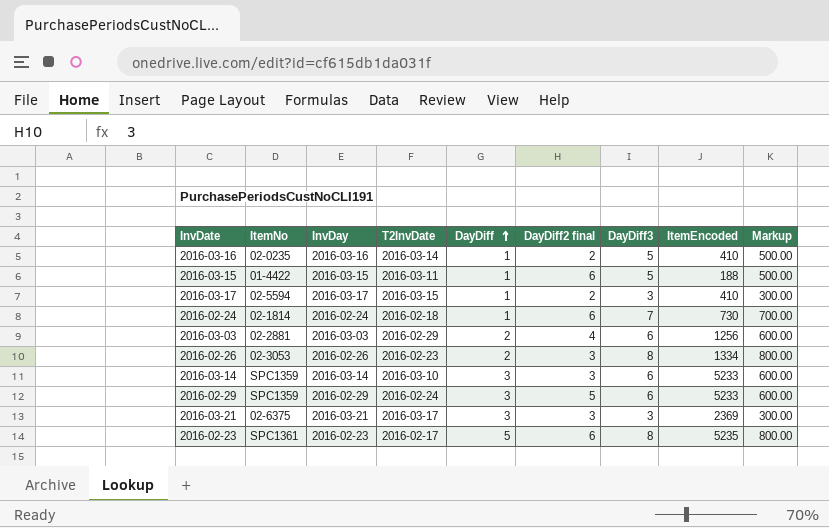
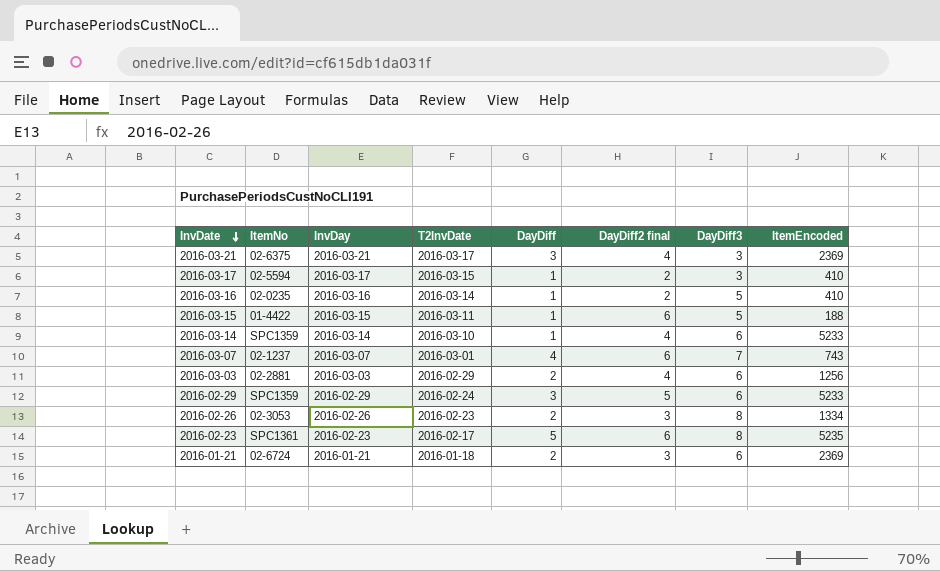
row order: DayDiff ascending -> InvDate descending
column Markup | formula: [DayDiff3] * 100 -> none
row 2016-02-24: 02-1814 | 2016-02-24 | 2016-02-18 | 1 | 6 | 7 | 730 | 700.00 -> none
2016-03-21 | DayDiff2 final: 3 -> 4
2016-03-14 | DayDiff: 3 -> 1
2016-03-14 | DayDiff2 final: 3 -> 4
row 2016-03-07: none -> 02-1237 | 2016-03-07 | 2016-03-01 | 4 | 6 | 7 | 743
row 2016-01-21: none -> 02-6724 | 2016-01-21 | 2016-01-18 | 2 | 3 | 6 | 2369

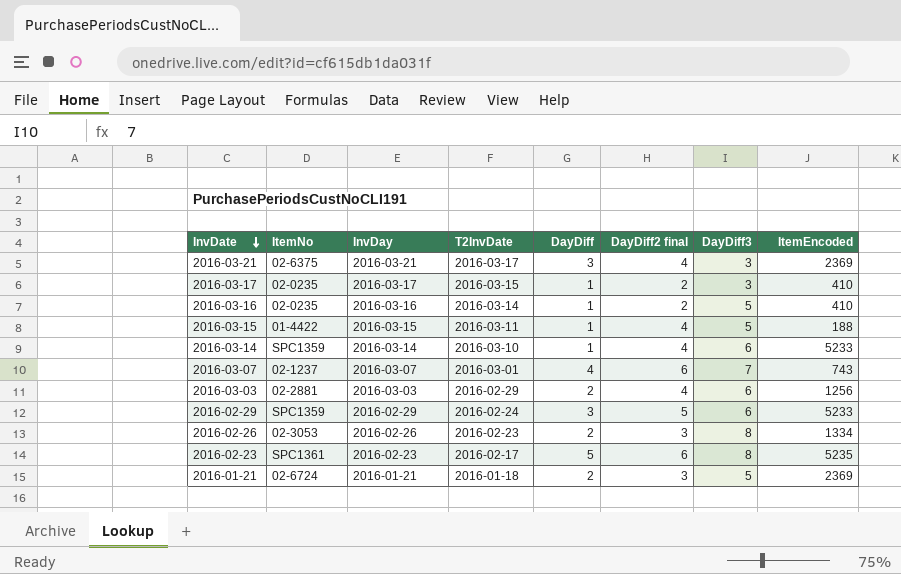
2016-03-17 | ItemNo: 02-5594 -> 02-0235
2016-03-15 | DayDiff2 final: 6 -> 4
2016-01-21 | DayDiff3: 6 -> 5

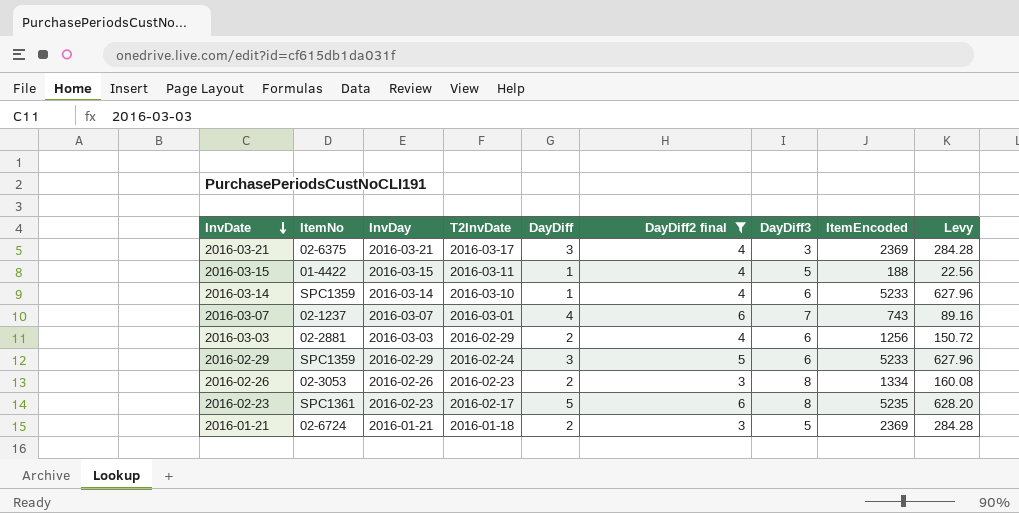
filter: none -> DayDiff2 final != 2
column Levy | formula: none -> [ItemEncoded] * 0.12

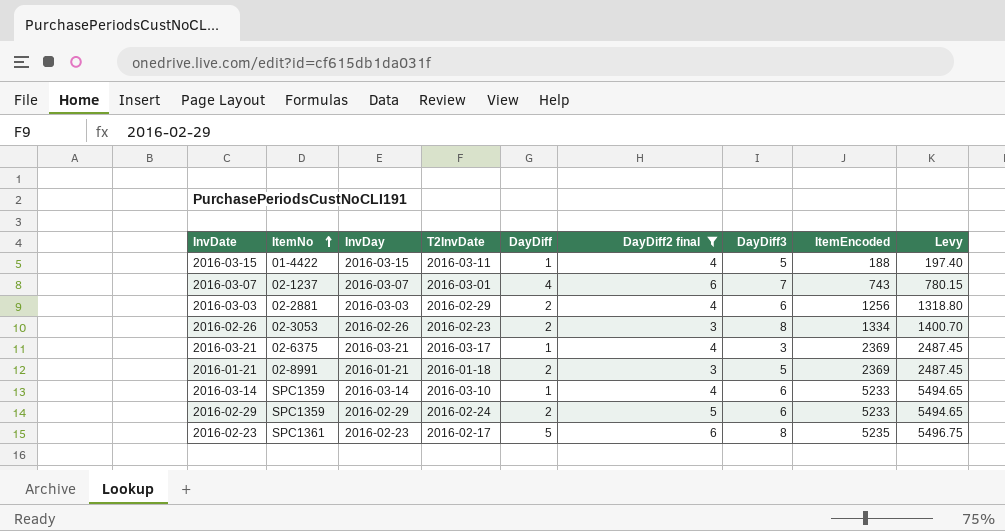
row order: InvDate descending -> ItemNo ascending
column Levy | formula: [ItemEncoded] * 0.12 -> [ItemEncoded] * 1.05
2016-03-21 | DayDiff: 3 -> 1
2016-01-21 | ItemNo: 02-6724 -> 02-8991
2016-02-29 | DayDiff: 3 -> 2

